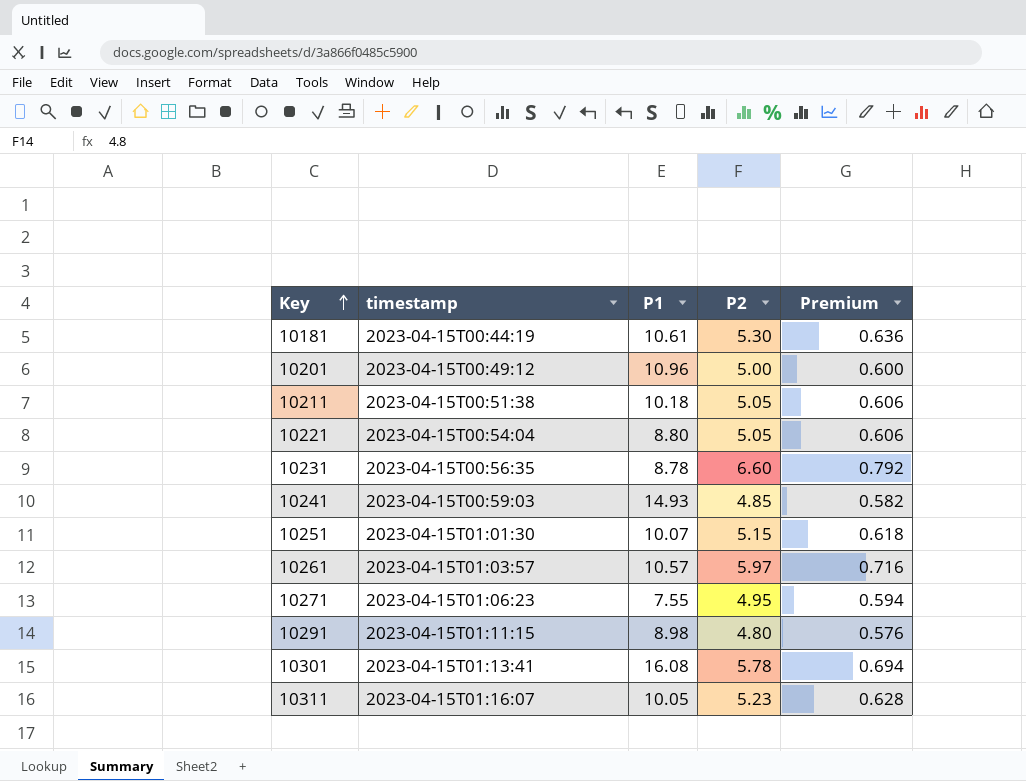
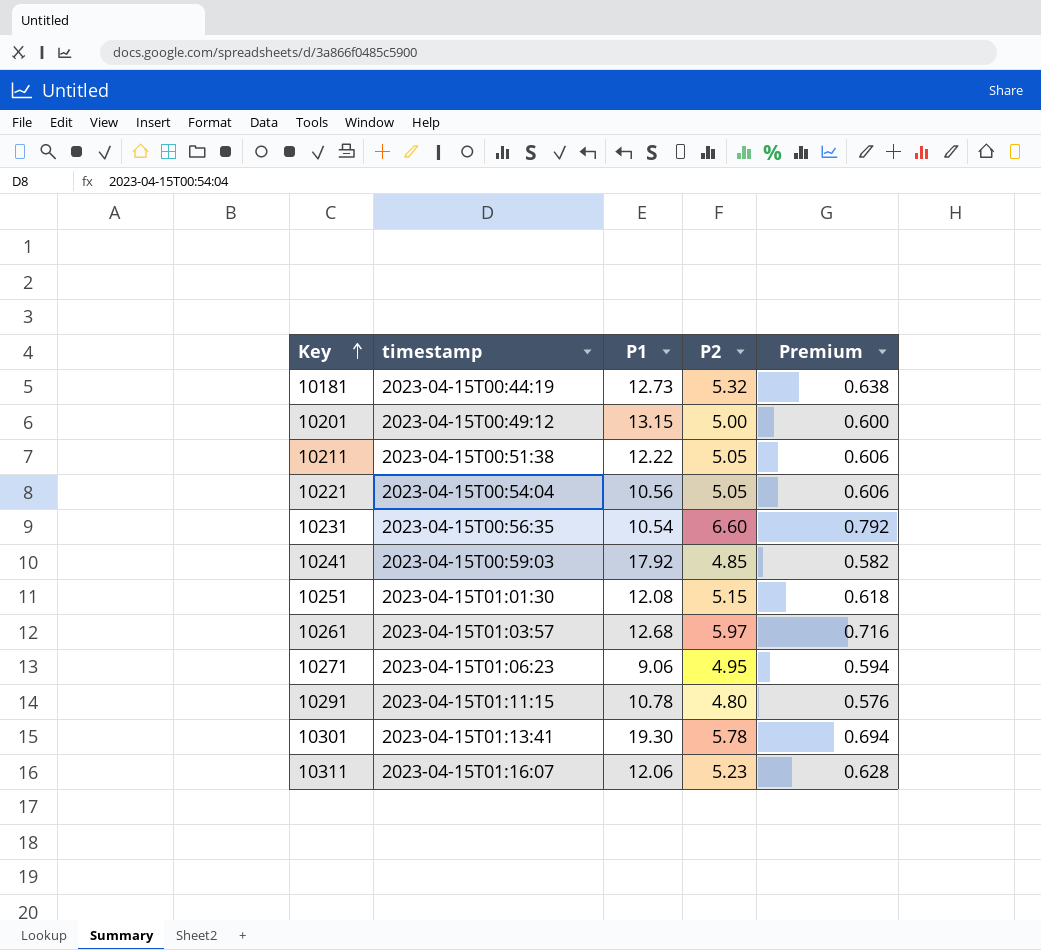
10181 | P1: 10.61 -> 12.73
10181 | P2: 5.30 -> 5.32
10181 | Premium: 0.636 -> 0.638
10201 | P1: 10.96 -> 13.15
10211 | P1: 10.18 -> 12.22
10221 | P1: 8.80 -> 10.56
10231 | P1: 8.78 -> 10.54
10241 | P1: 14.93 -> 17.92
10251 | P1: 10.07 -> 12.08
10261 | P1: 10.57 -> 12.68
10271 | P1: 7.55 -> 9.06
10291 | P1: 8.98 -> 10.78
10301 | P1: 16.08 -> 19.30
10311 | P1: 10.05 -> 12.06

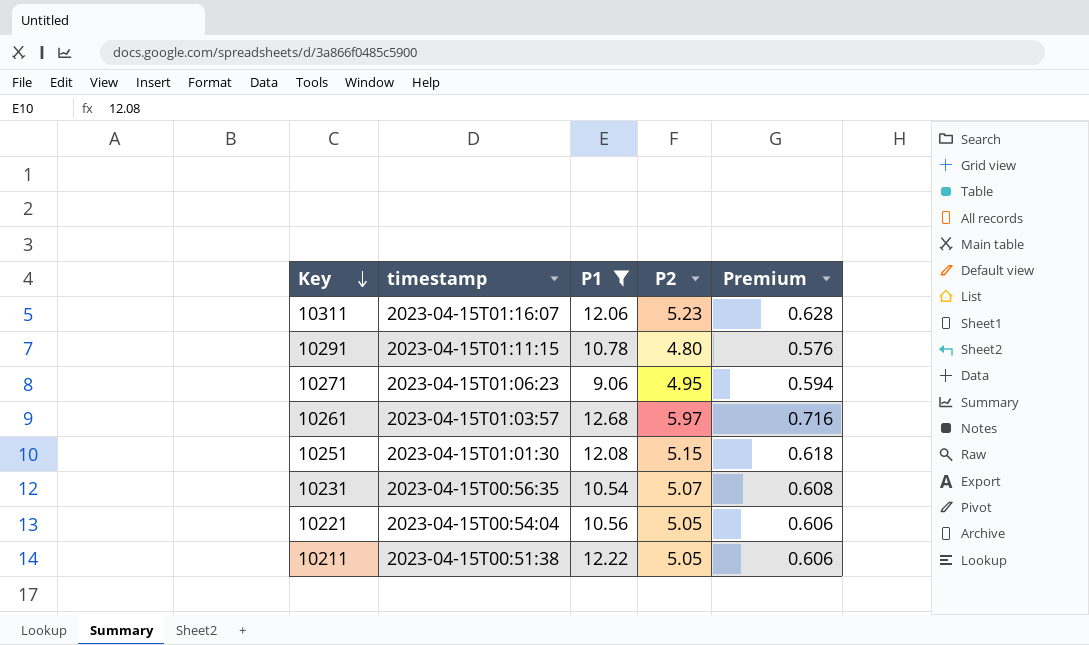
filter: none -> P1 <= 12.68
row order: Key ascending -> Key descending
10231 | P2: 6.60 -> 5.07
10231 | Premium: 0.792 -> 0.608

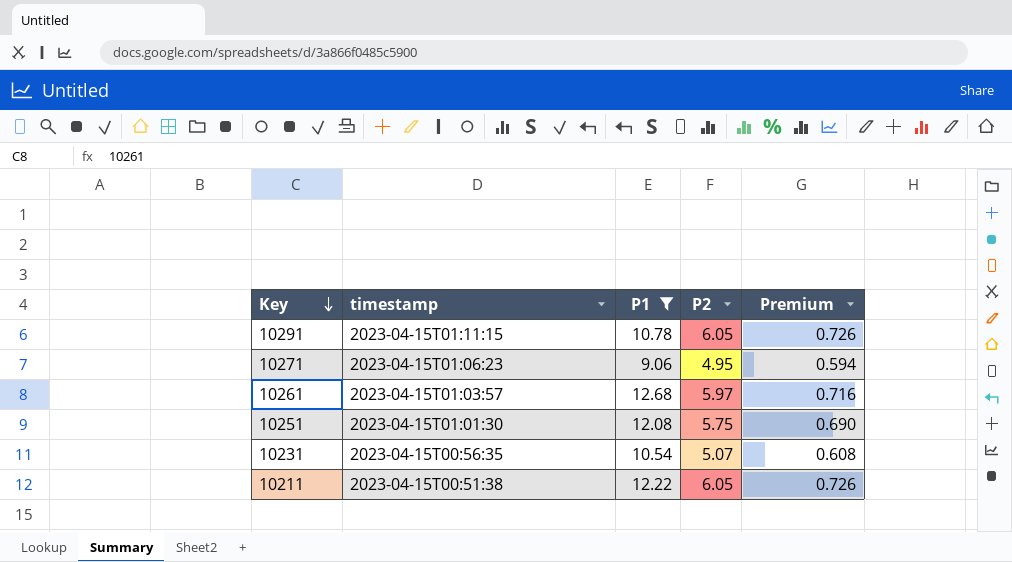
row 10311: 2023-04-15T01:16:07 | 12.06 | 5.23 | 0.628 -> none
row 10221: 2023-04-15T00:54:04 | 10.56 | 5.05 | 0.606 -> none
10291 | P2: 4.80 -> 6.05
10291 | Premium: 0.576 -> 0.726
10251 | P2: 5.15 -> 5.75
10251 | Premium: 0.618 -> 0.690
10211 | P2: 5.05 -> 6.05
10211 | Premium: 0.606 -> 0.726

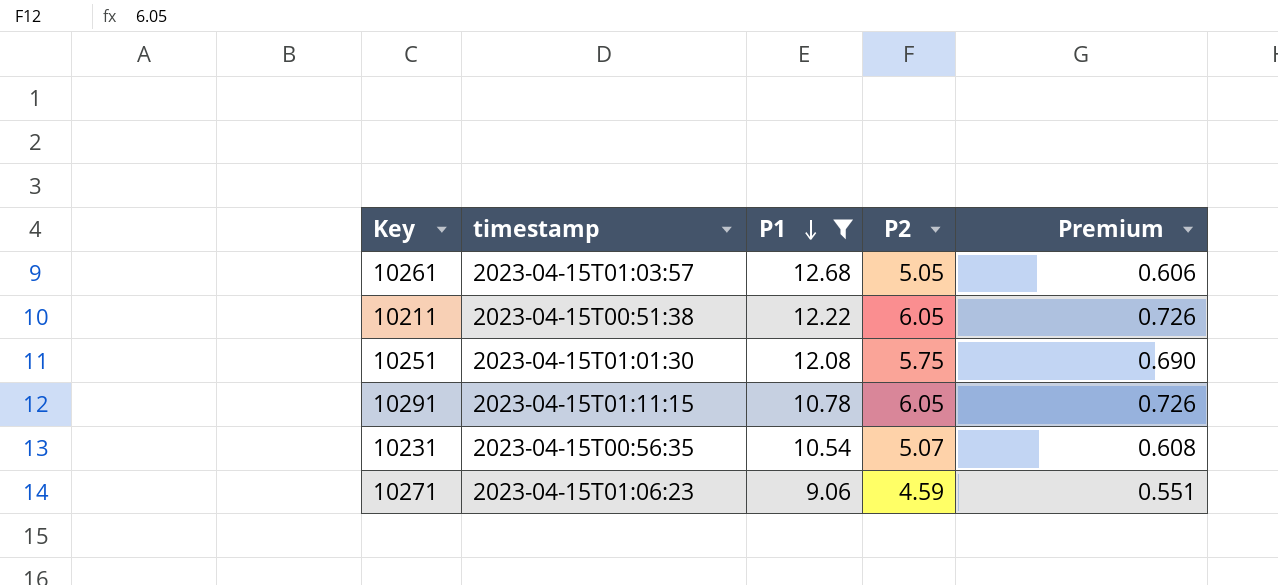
row order: Key descending -> P1 descending
10261 | P2: 5.97 -> 5.05
10261 | Premium: 0.716 -> 0.606
10271 | P2: 4.95 -> 4.59
10271 | Premium: 0.594 -> 0.551

